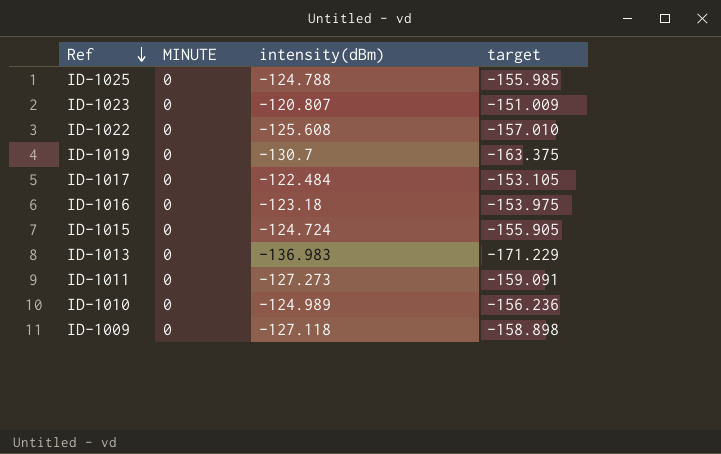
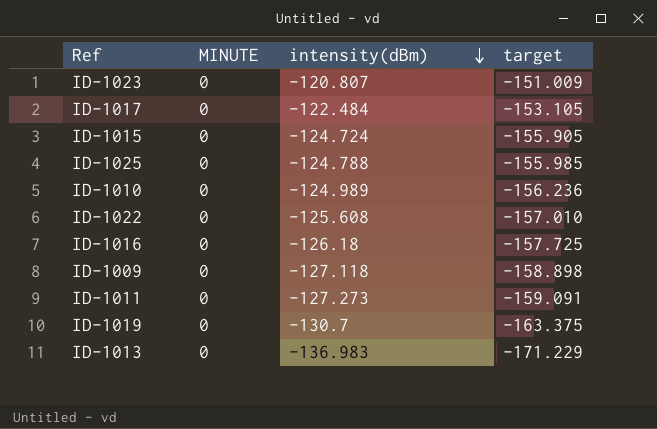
row order: Ref descending -> intensity(dBm) descending
ID-1016 | intensity(dBm): -123.18 -> -126.18
ID-1016 | target: -153.975 -> -157.725

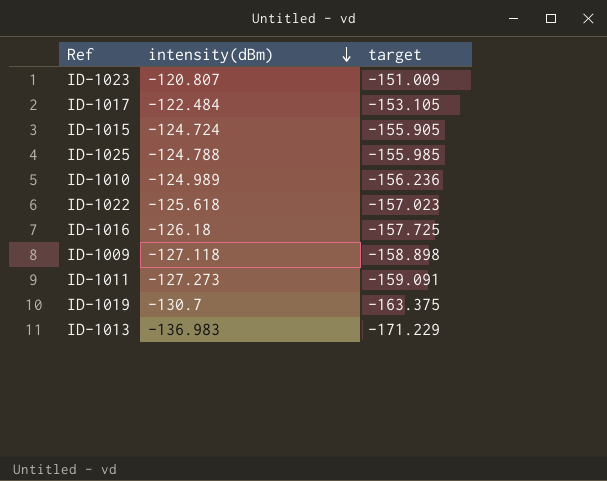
column MINUTE | position: 2 -> none
ID-1022 | intensity(dBm): -125.608 -> -125.618
ID-1022 | target: -157.010 -> -157.023

